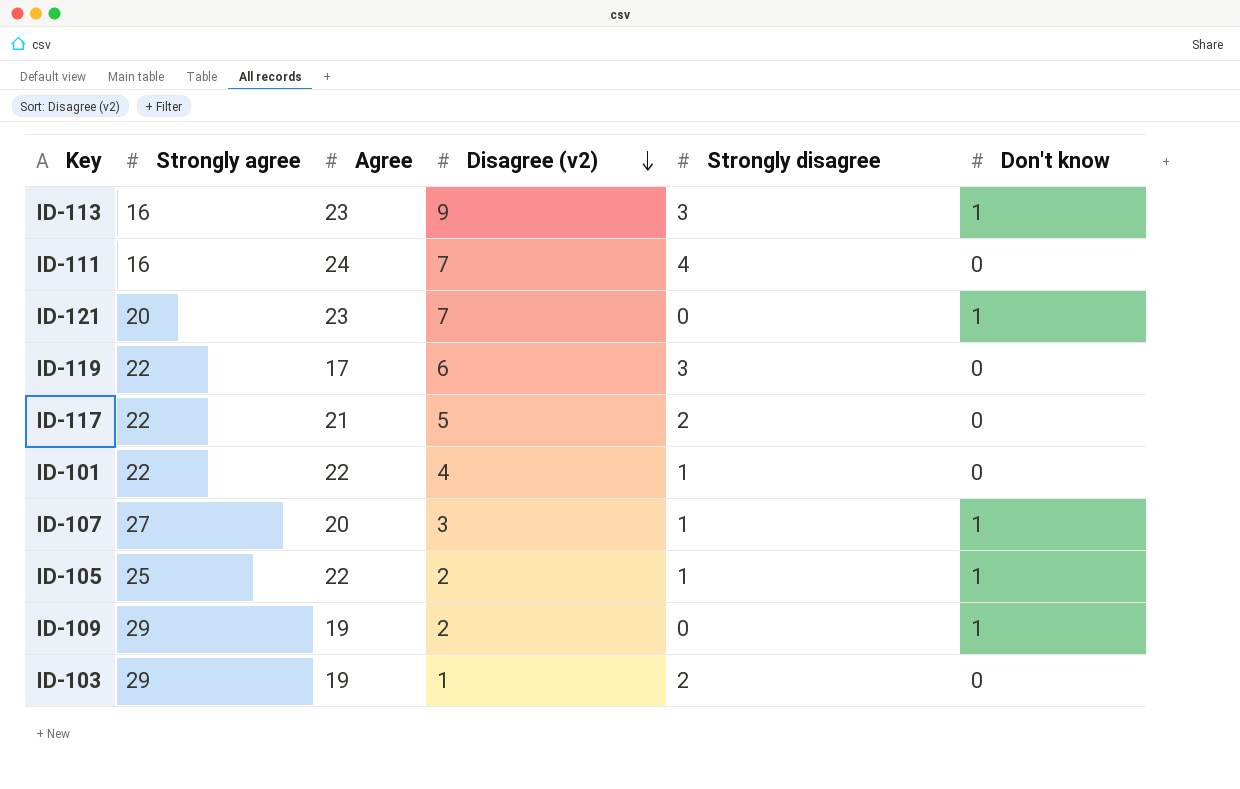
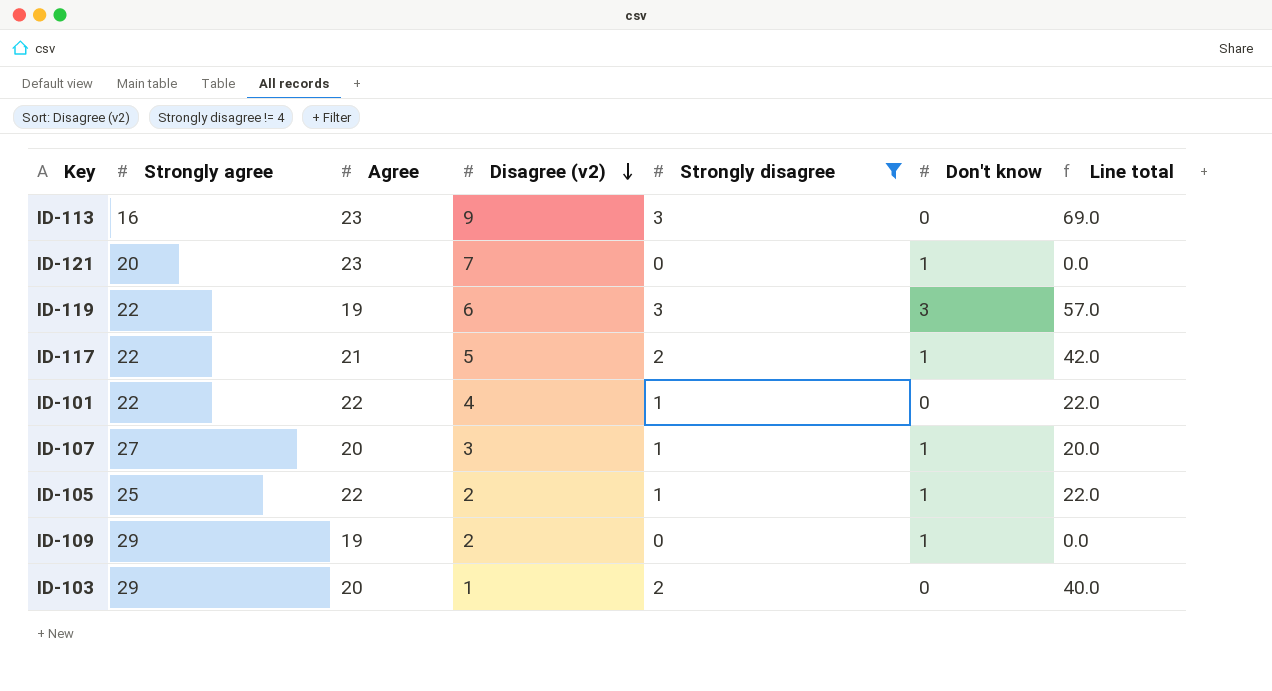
filter: none -> Strongly disagree != 4
column Line total | formula: none -> [Agree] * [Strongly disagree]
ID-113 | Don't know: 1 -> 0
ID-119 | Agree: 17 -> 19
ID-119 | Don't know: 0 -> 3
ID-117 | Don't know: 0 -> 1
ID-103 | Agree: 19 -> 20

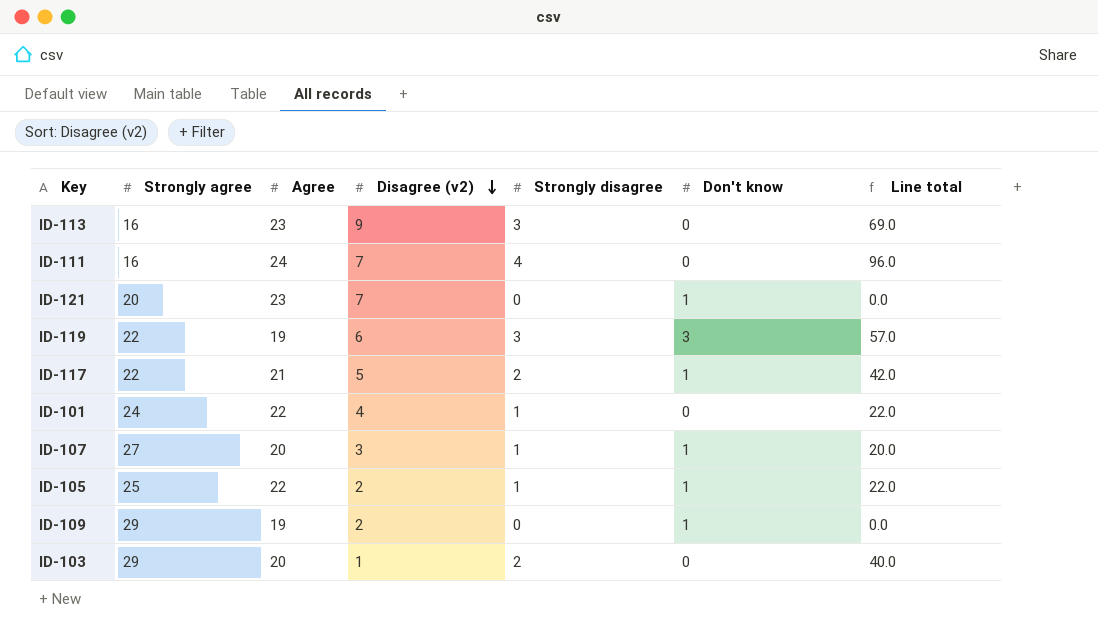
filter: Strongly disagree != 4 -> none
ID-101 | Strongly agree: 22 -> 24

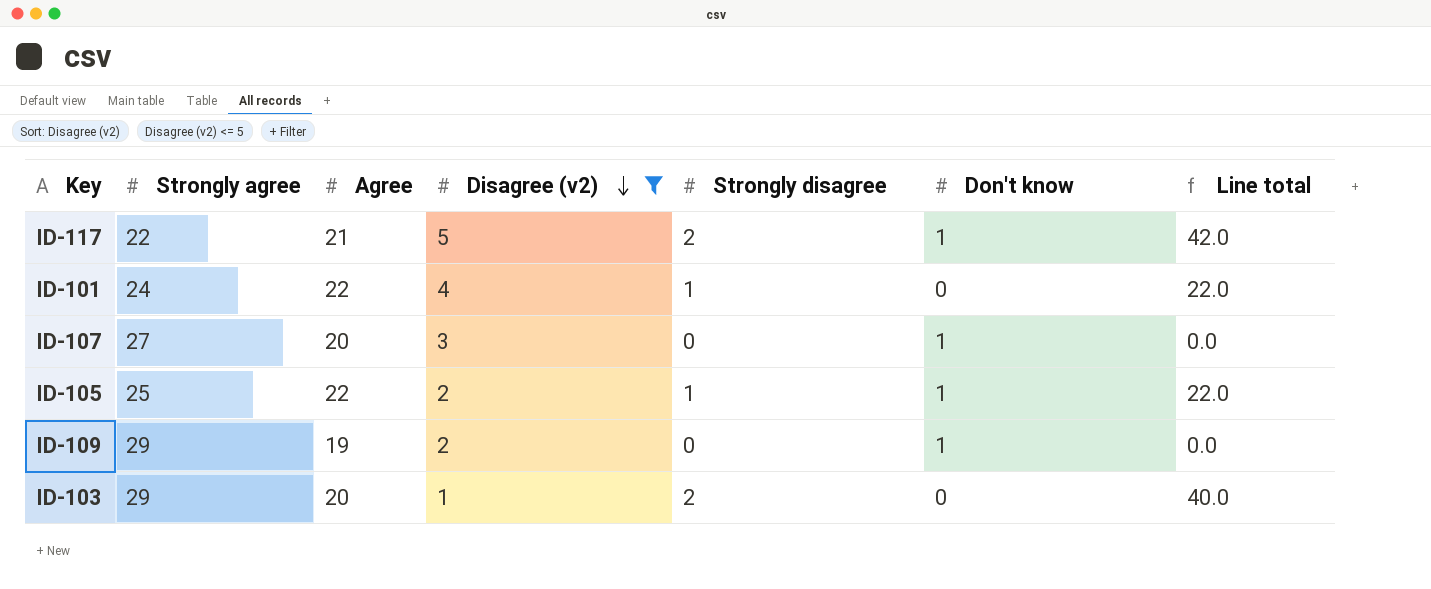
filter: none -> Disagree (v2) <= 5
ID-107 | Strongly disagree: 1 -> 0
ID-107 | Line total: 20.0 -> 0.0

